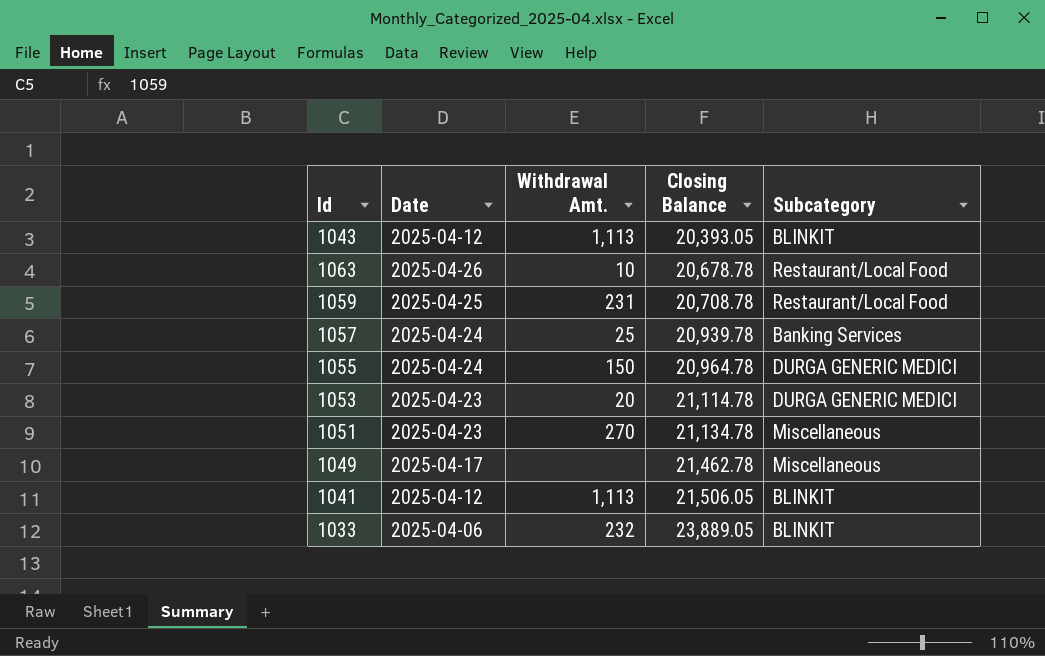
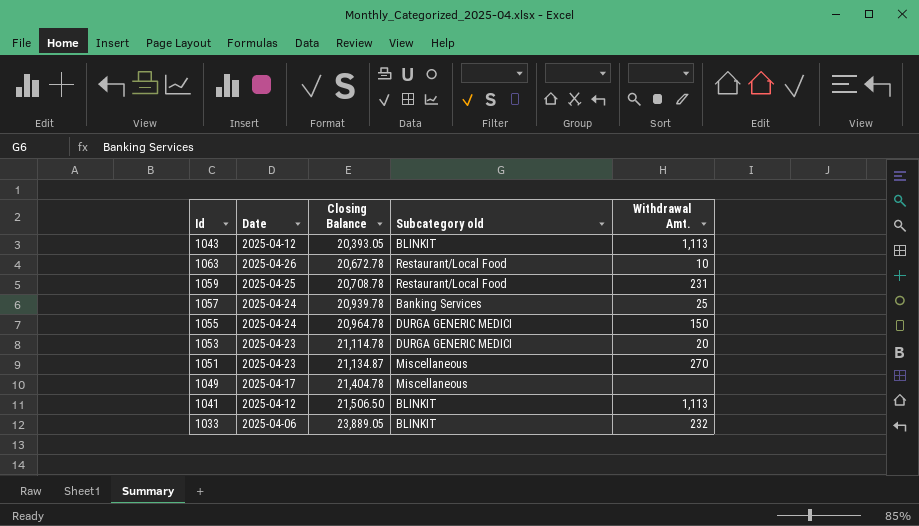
column name: Subcategory -> Subcategory old
column Withdrawal Amt. | position: 3 -> 5
1063 | Closing Balance: 20,678.78 -> 20,672.78
1051 | Closing Balance: 21,134.78 -> 21,134.87
1049 | Closing Balance: 21,462.78 -> 21,404.78
1041 | Closing Balance: 21,506.05 -> 21,506.50

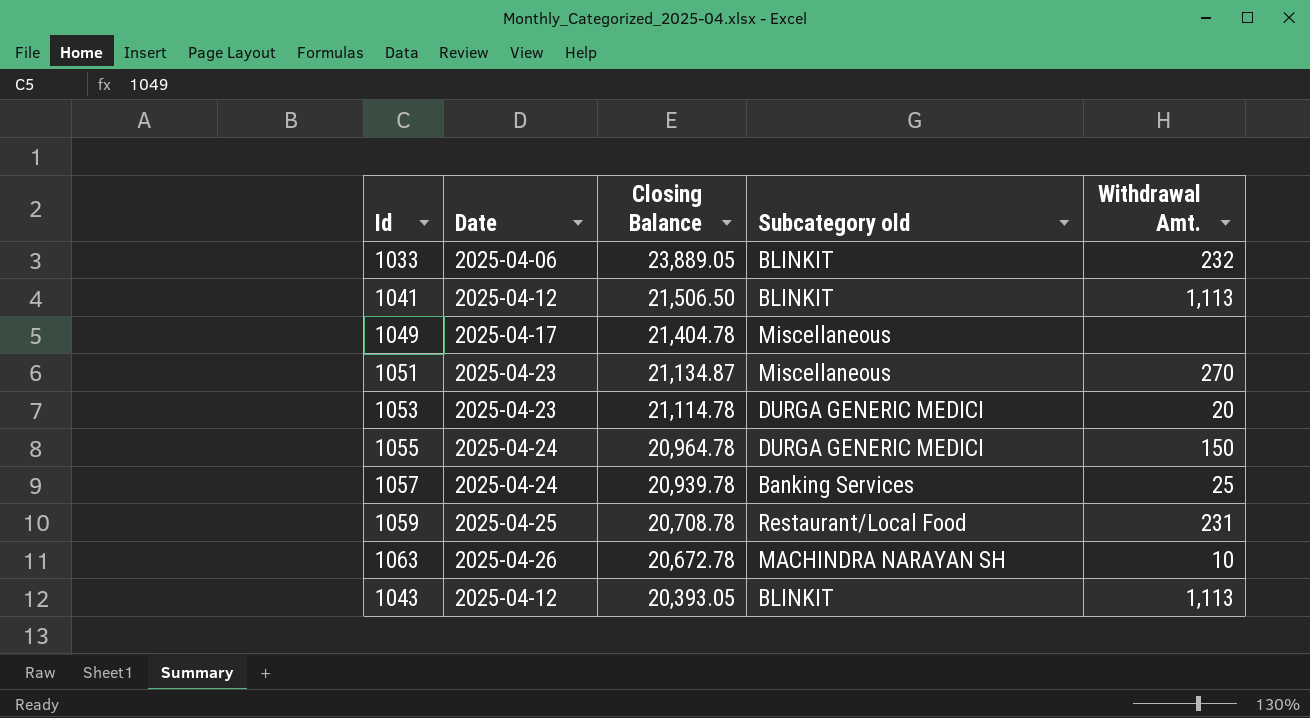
row order: Closing Balance ascending -> Closing Balance descending
1063 | Subcategory old: Restaurant/Local Food -> MACHINDRA NARAYAN SH

